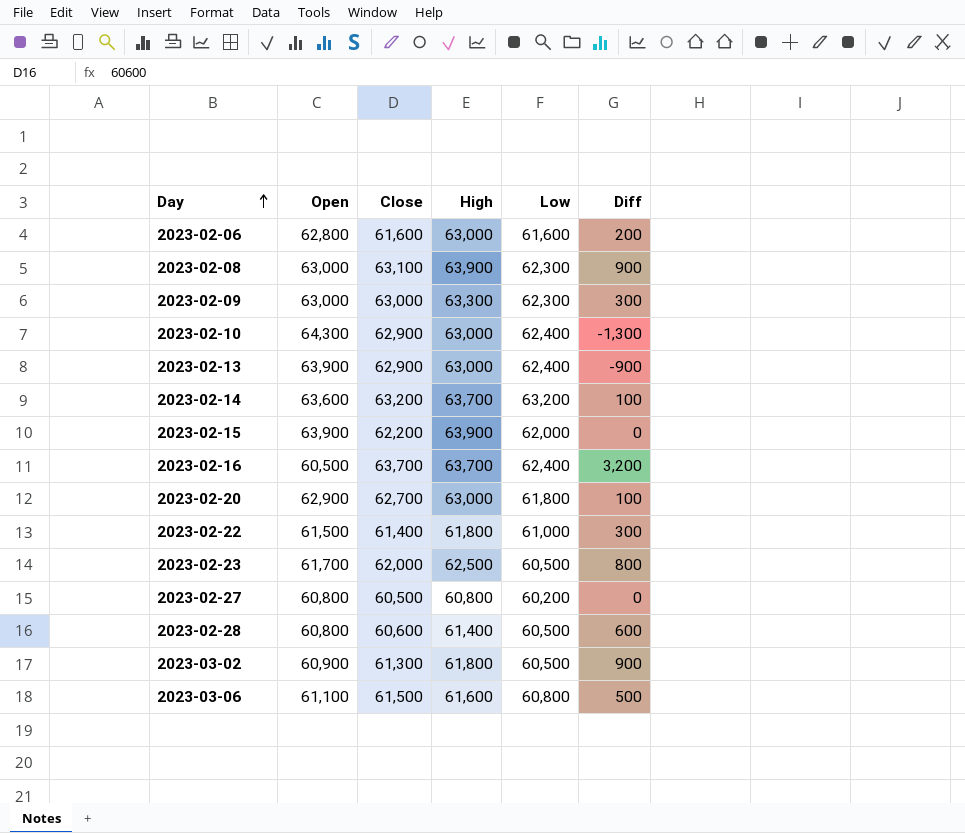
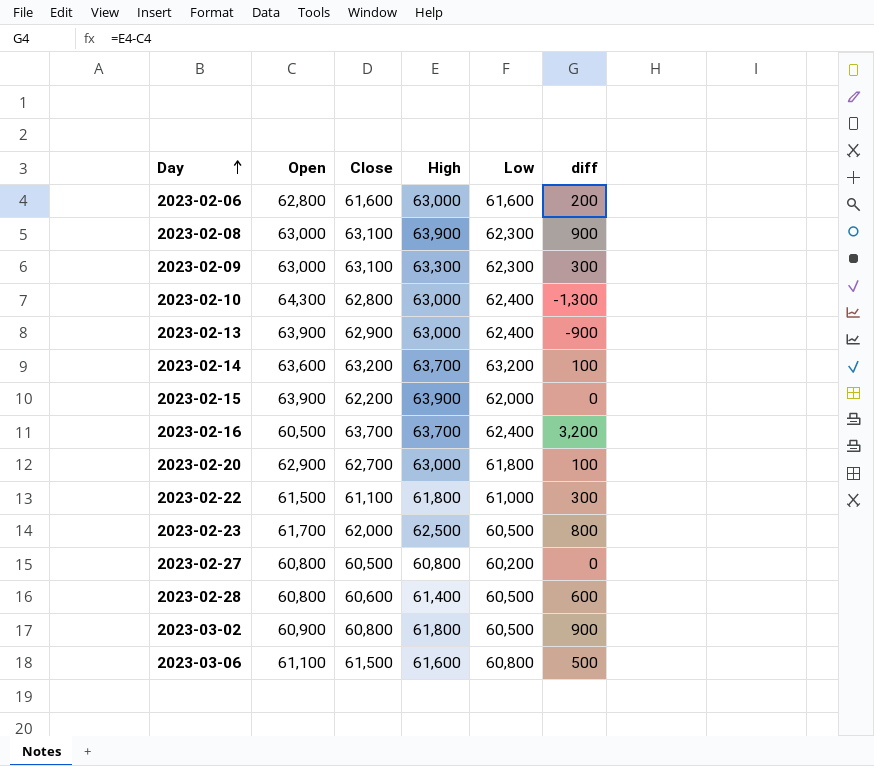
column name: Diff -> diff
2023-02-09 | Close: 63,000 -> 63,100
2023-02-10 | Close: 62,900 -> 62,800
2023-02-22 | Close: 61,400 -> 61,100
2023-03-02 | Close: 61,300 -> 60,800

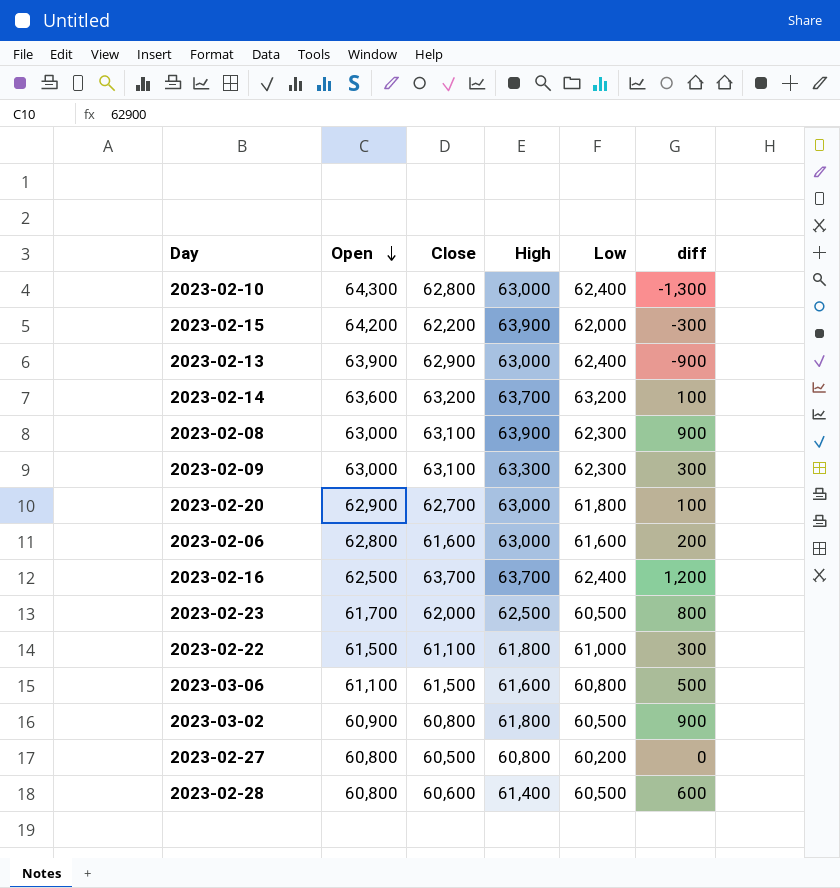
row order: Day ascending -> Open descending
2023-02-15 | Open: 63,900 -> 64,200
2023-02-15 | diff: 0 -> -300
2023-02-16 | Open: 60,500 -> 62,500
2023-02-16 | diff: 3,200 -> 1,200

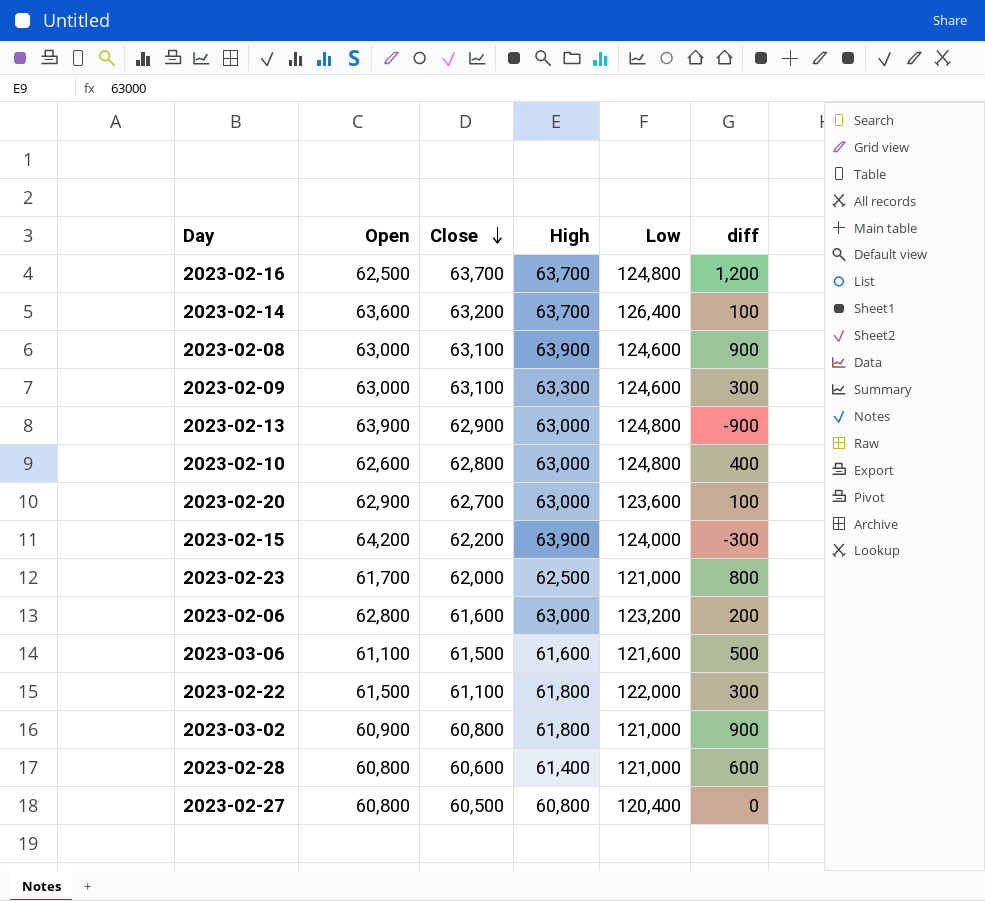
row order: Open descending -> Close descending
2023-02-16 | Low: 62,400 -> 124,800
2023-02-14 | Low: 63,200 -> 126,400
2023-02-08 | Low: 62,300 -> 124,600
2023-02-09 | Low: 62,300 -> 124,600
2023-02-13 | Low: 62,400 -> 124,800
2023-02-10 | Open: 64,300 -> 62,600
2023-02-10 | Low: 62,400 -> 124,800
2023-02-10 | diff: -1,300 -> 400
2023-02-20 | Low: 61,800 -> 123,600
2023-02-15 | Low: 62,000 -> 124,000
2023-02-23 | Low: 60,500 -> 121,000
2023-02-06 | Low: 61,600 -> 123,200
2023-03-06 | Low: 60,800 -> 121,600
2023-02-22 | Low: 61,000 -> 122,000
2023-03-02 | Low: 60,500 -> 121,000
2023-02-28 | Low: 60,500 -> 121,000
2023-02-27 | Low: 60,200 -> 120,400

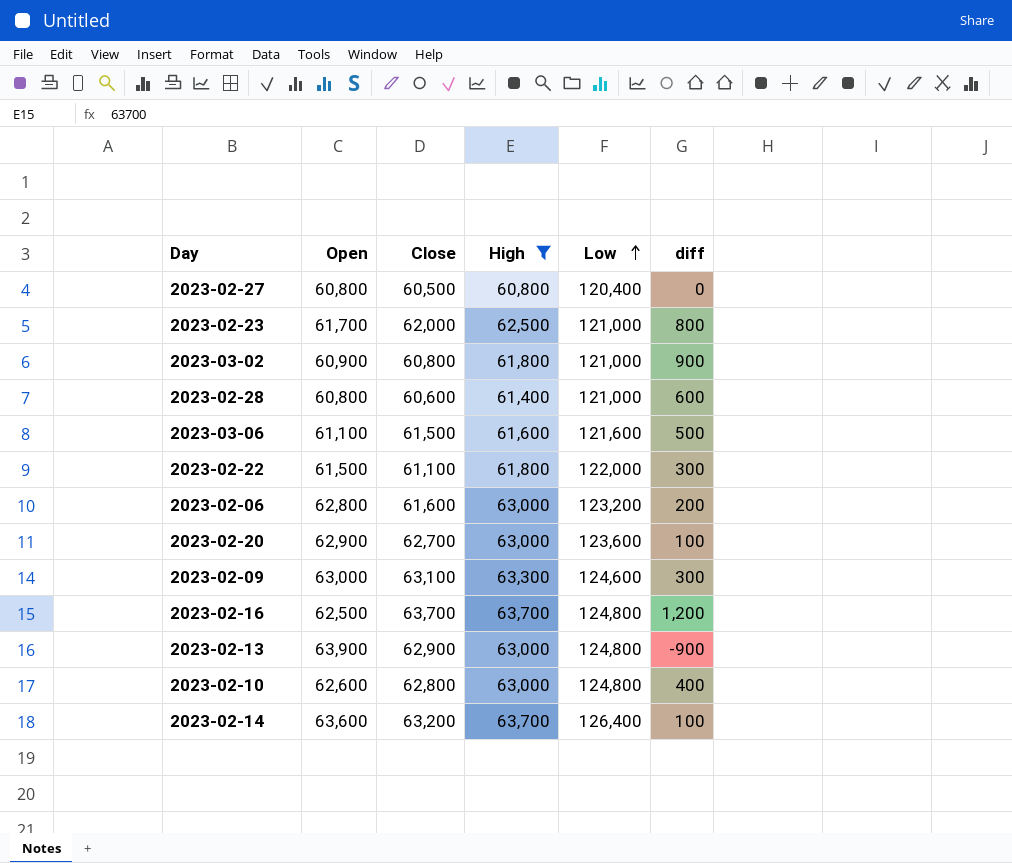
filter: none -> High != 63,900
row order: Close descending -> Low ascending

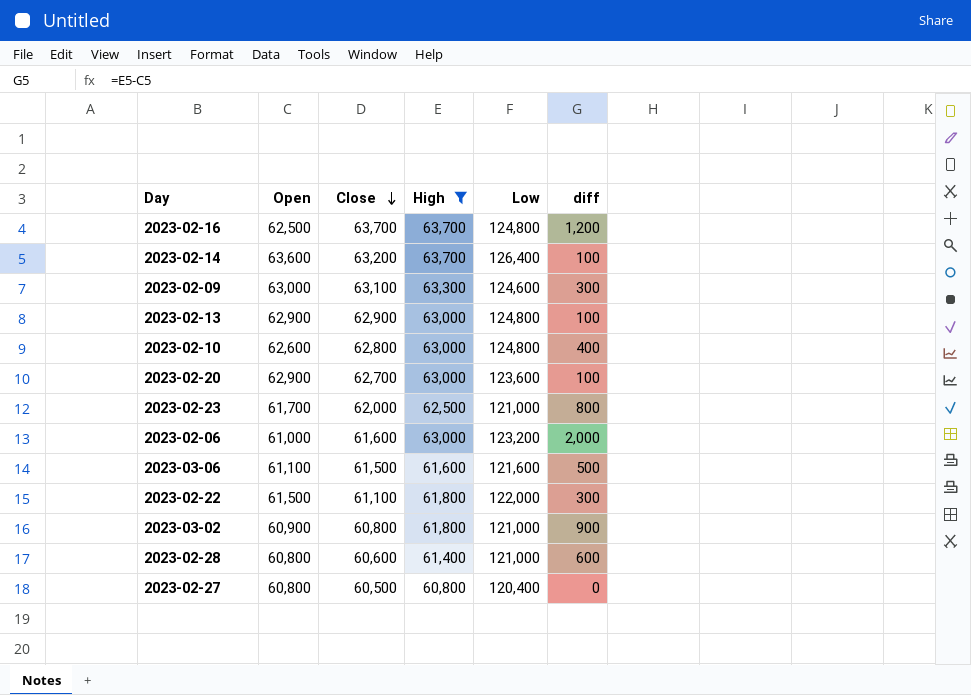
row order: Low ascending -> Close descending
2023-02-13 | Open: 63,900 -> 62,900
2023-02-13 | diff: -900 -> 100
2023-02-06 | Open: 62,800 -> 61,000
2023-02-06 | diff: 200 -> 2,000

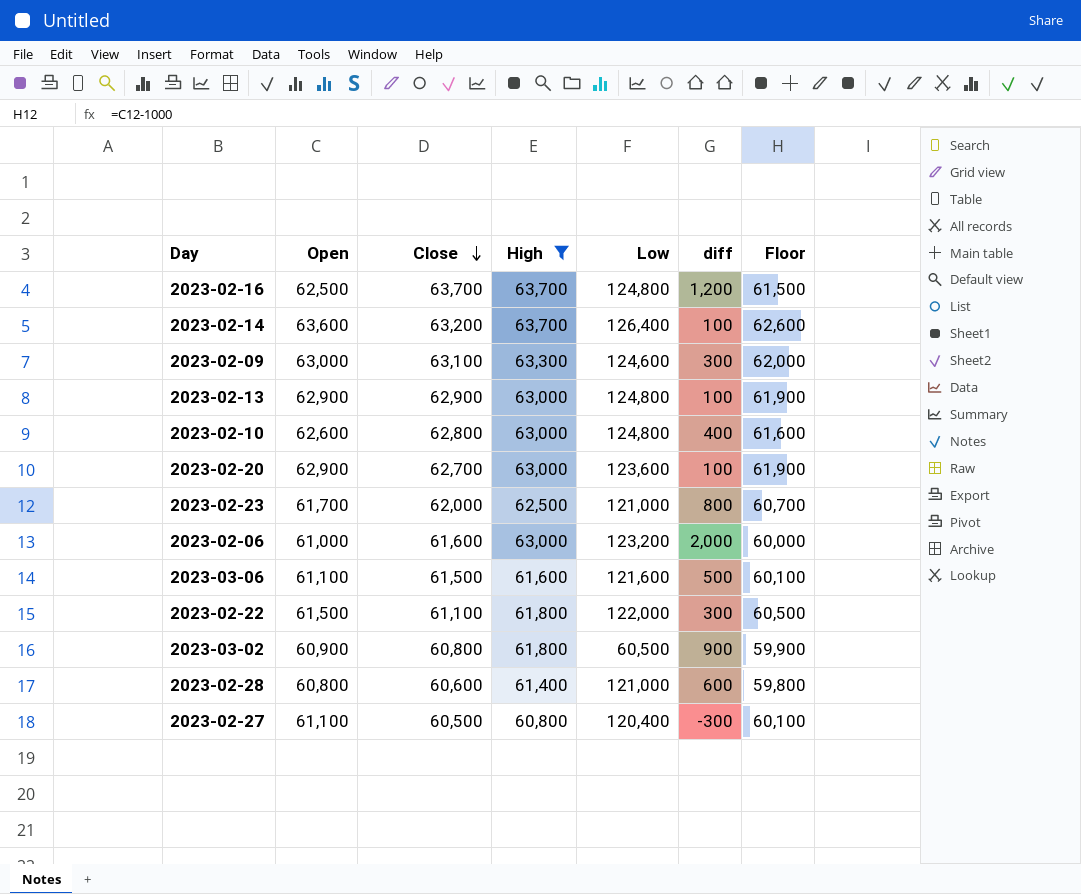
column Floor | formula: none -> [Open] - 1000
2023-03-02 | Low: 121,000 -> 60,500
2023-02-27 | Open: 60,800 -> 61,100
2023-02-27 | diff: 0 -> -300

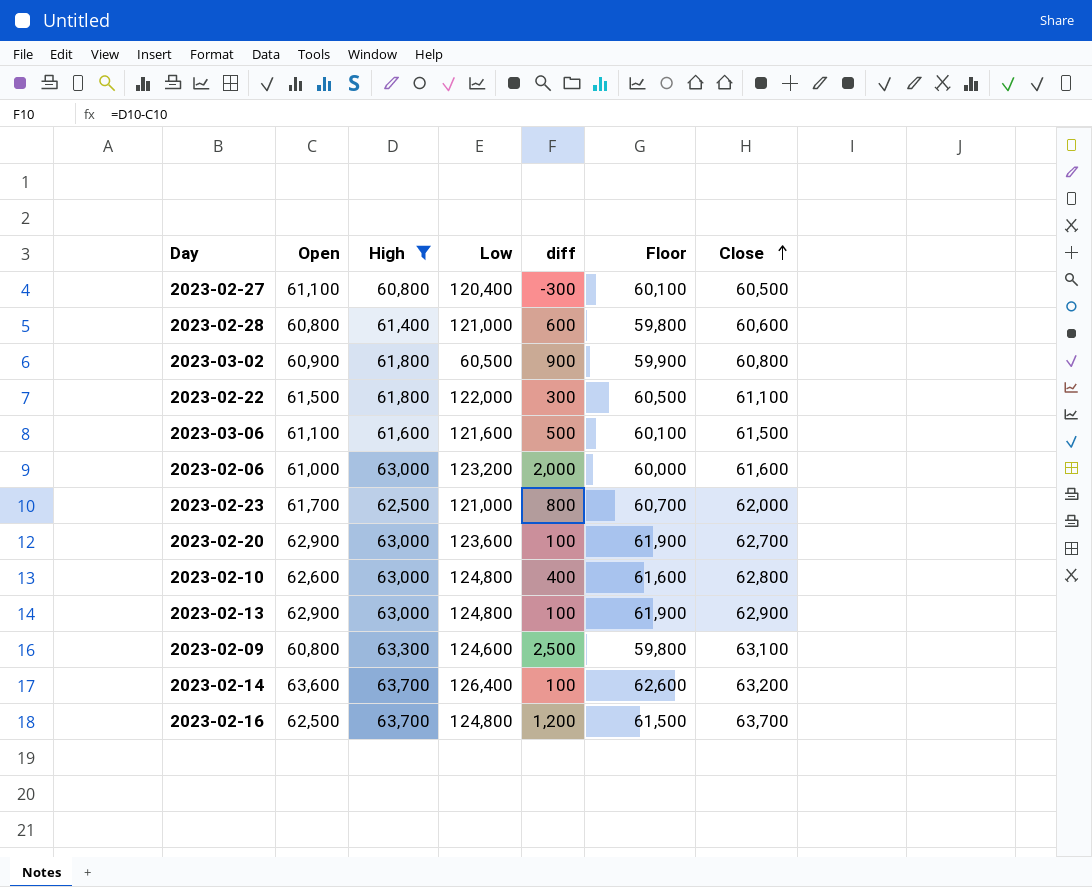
row order: Close descending -> Close ascending
column Close | position: 3 -> 7
2023-02-09 | Open: 63,000 -> 60,800
2023-02-09 | diff: 300 -> 2,500
2023-02-09 | Floor: 62,000 -> 59,800

